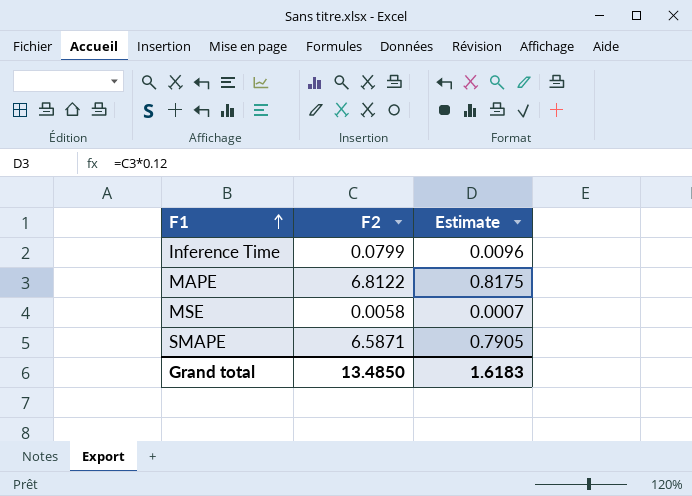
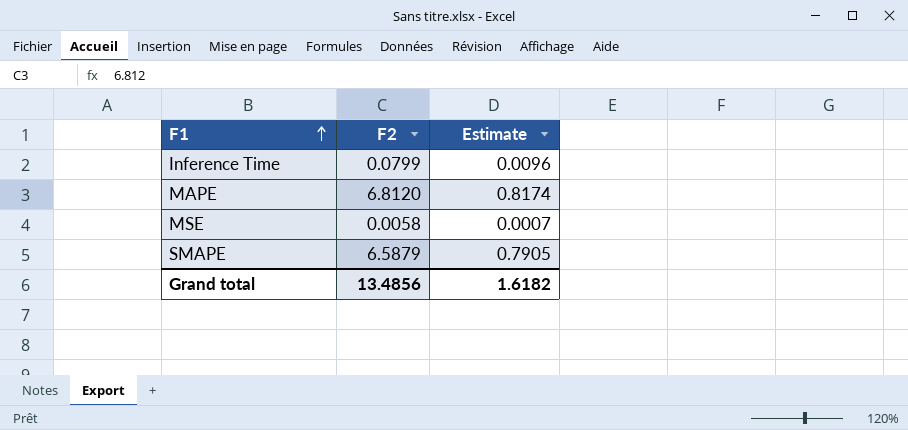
MAPE | F2: 6.8122 -> 6.8120
MAPE | Estimate: 0.8175 -> 0.8174
SMAPE | F2: 6.5871 -> 6.5879
Grand total | F2: 13.4850 -> 13.4856
Grand total | Estimate: 1.6183 -> 1.6182

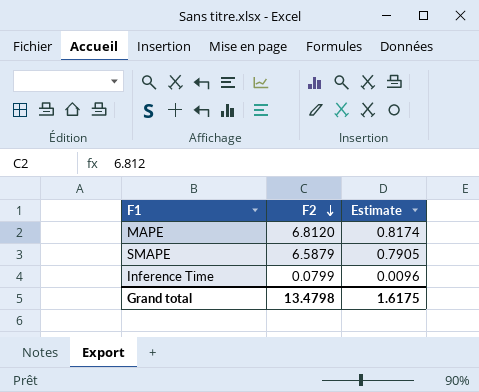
row order: F1 ascending -> F2 descending
row MSE: 0.0058 | 0.0007 -> none
Grand total | F2: 13.4856 -> 13.4798
Grand total | Estimate: 1.6182 -> 1.6175

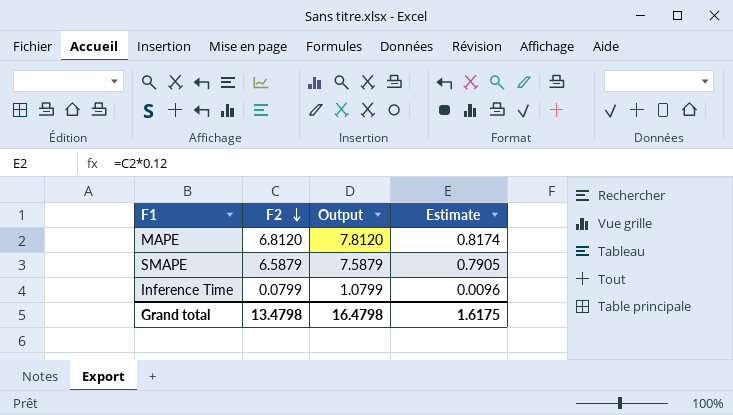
column Output | formula: none -> [F2] + 1

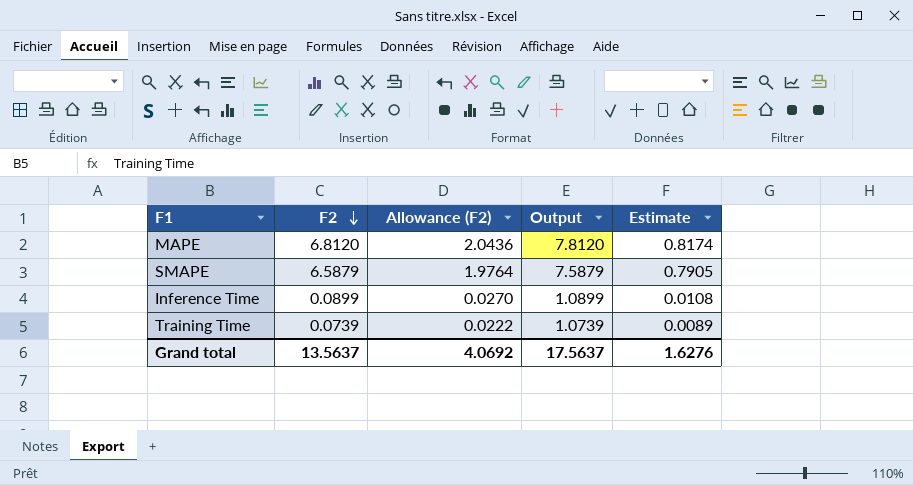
column Allowance (F2) | formula: none -> [F2] * 0.3
Inference Time | F2: 0.0799 -> 0.0899
Inference Time | Output: 1.0799 -> 1.0899
Inference Time | Estimate: 0.0096 -> 0.0108
row Training Time: none -> 0.0739 | 0.0222 | 1.0739 | 0.0089
Grand total | F2: 13.4798 -> 13.5637
Grand total | Output: 16.4798 -> 17.5637
Grand total | Estimate: 1.6175 -> 1.6276

